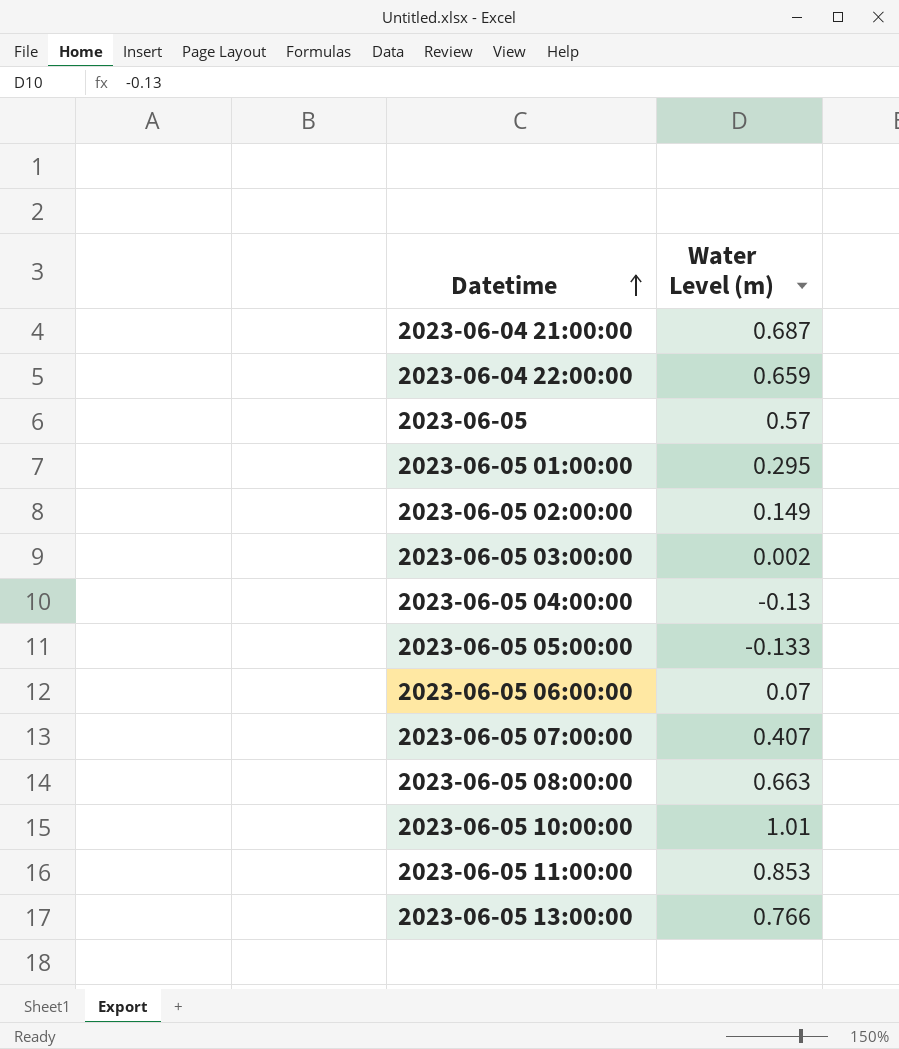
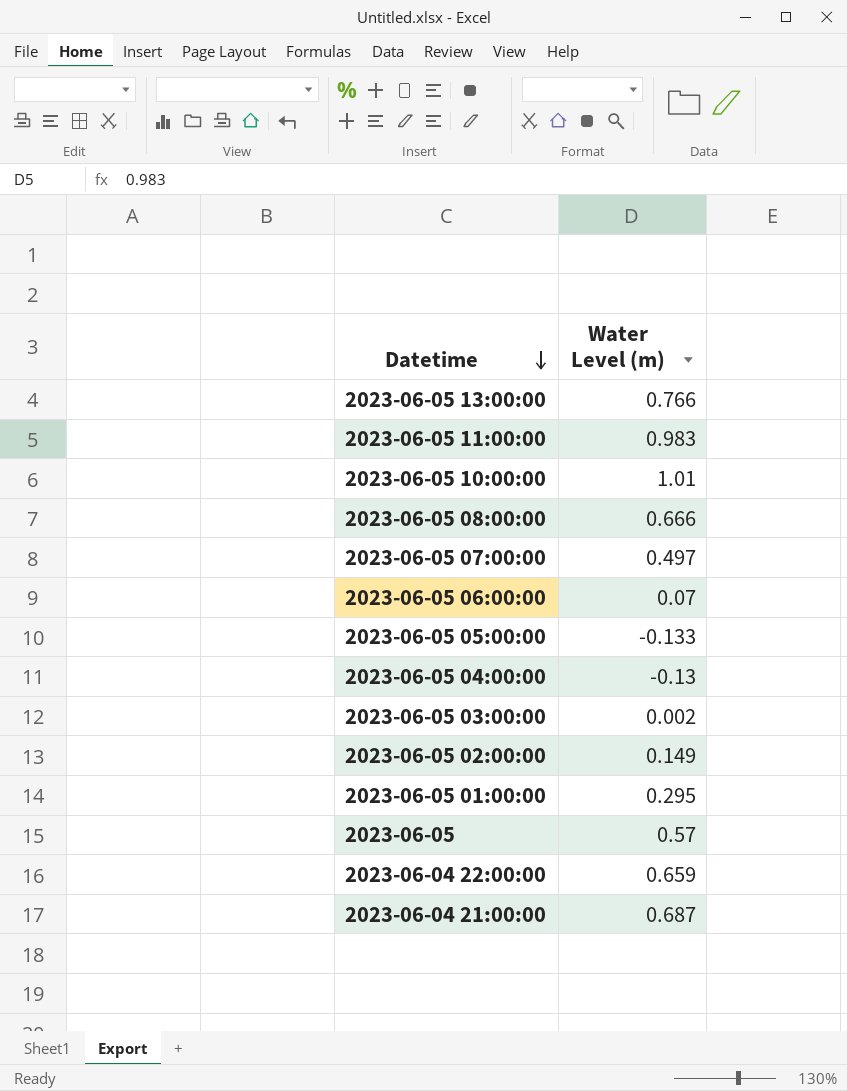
row order: Datetime ascending -> Datetime descending
2023-06-05 11:00:00 | Water Level (m): 0.853 -> 0.983
2023-06-05 08:00:00 | Water Level (m): 0.663 -> 0.666
2023-06-05 07:00:00 | Water Level (m): 0.407 -> 0.497

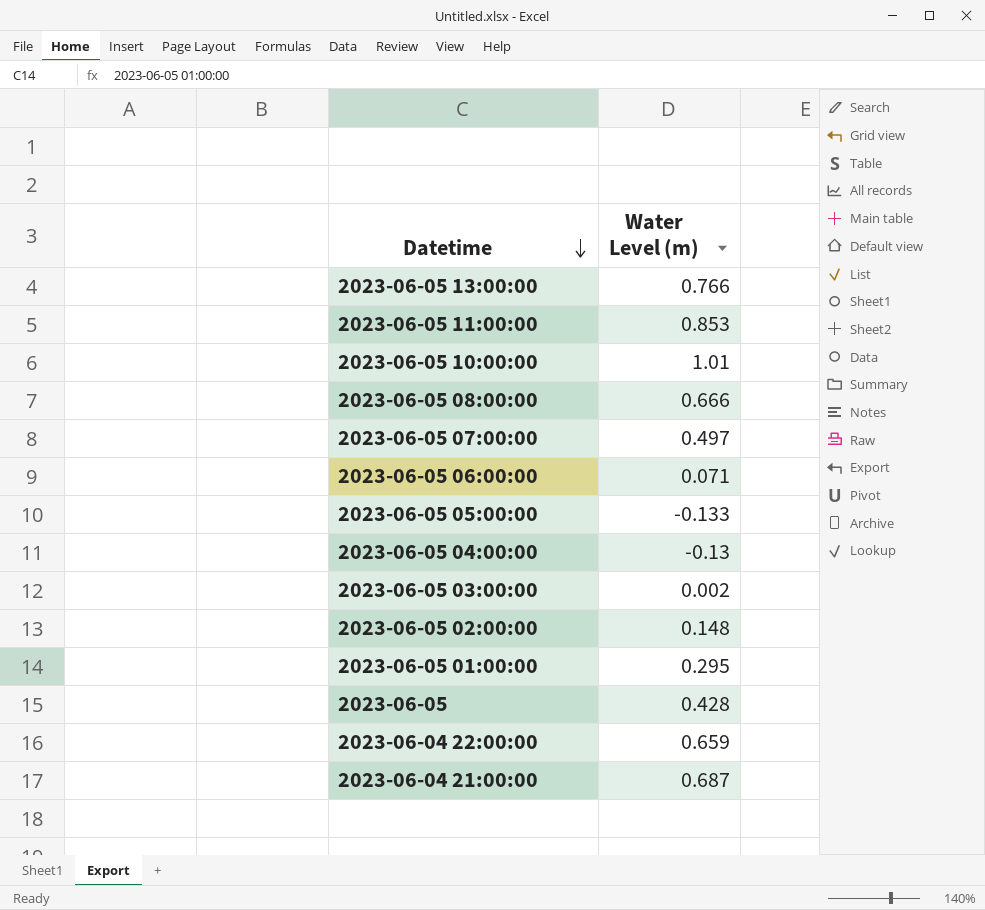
2023-06-05 11:00:00 | Water Level (m): 0.983 -> 0.853
2023-06-05 06:00:00 | Water Level (m): 0.07 -> 0.071
2023-06-05 02:00:00 | Water Level (m): 0.149 -> 0.148
2023-06-05 | Water Level (m): 0.57 -> 0.428

